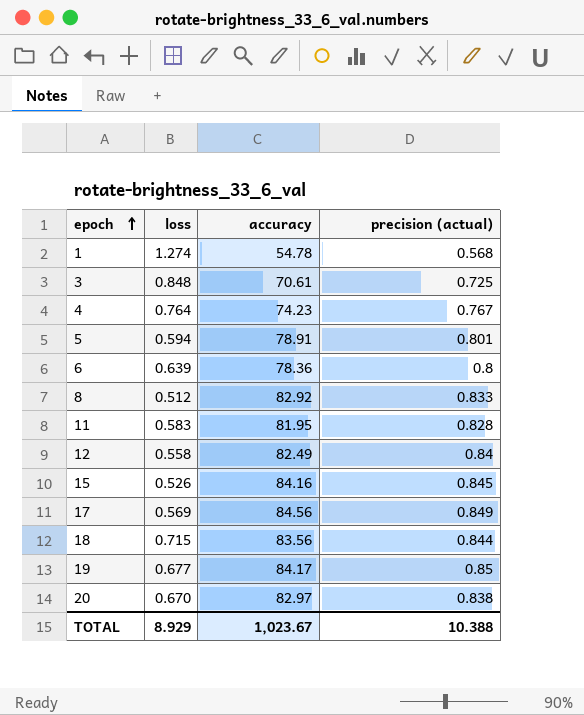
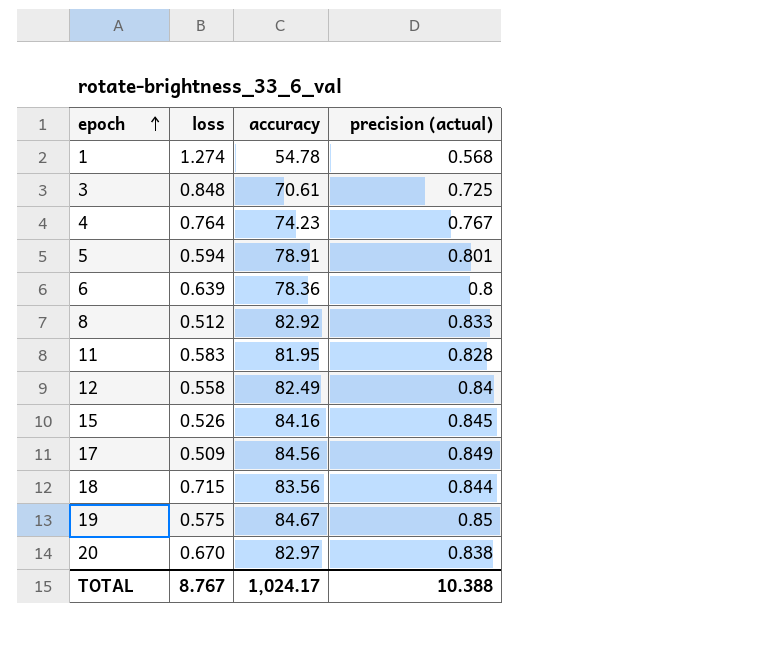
17 | loss: 0.569 -> 0.509
19 | loss: 0.677 -> 0.575
19 | accuracy: 84.17 -> 84.67
TOTAL | loss: 8.929 -> 8.767
TOTAL | accuracy: 1,023.67 -> 1,024.17

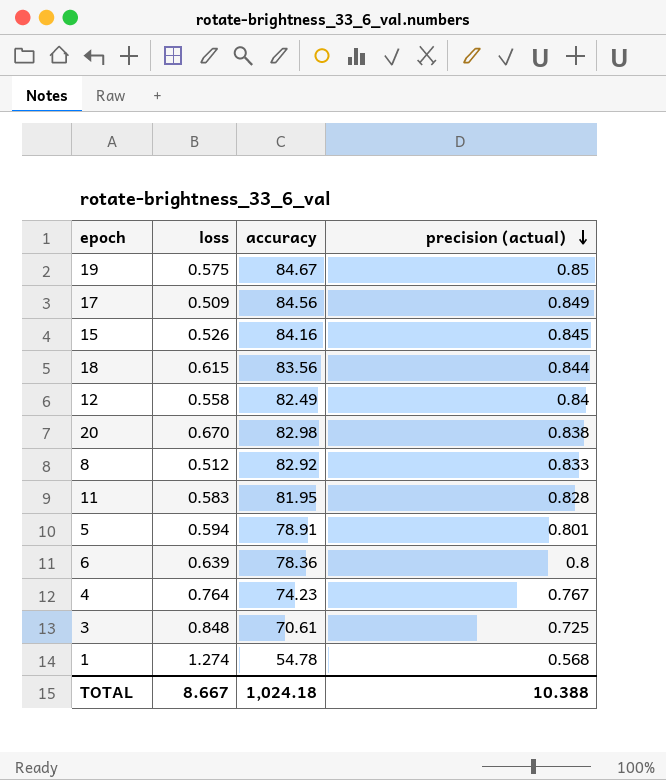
row order: epoch ascending -> precision (actual) descending
18 | loss: 0.715 -> 0.615
20 | accuracy: 82.97 -> 82.98
TOTAL | loss: 8.767 -> 8.667
TOTAL | accuracy: 1,024.17 -> 1,024.18

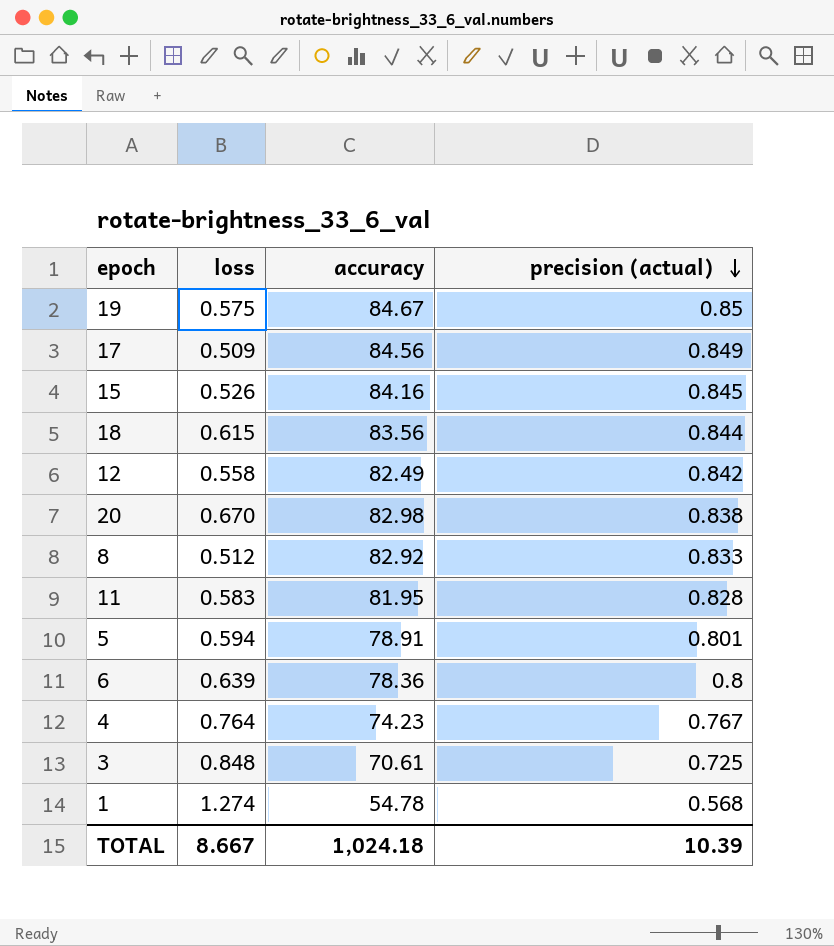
12 | precision (actual): 0.84 -> 0.842
TOTAL | precision (actual): 10.388 -> 10.39

